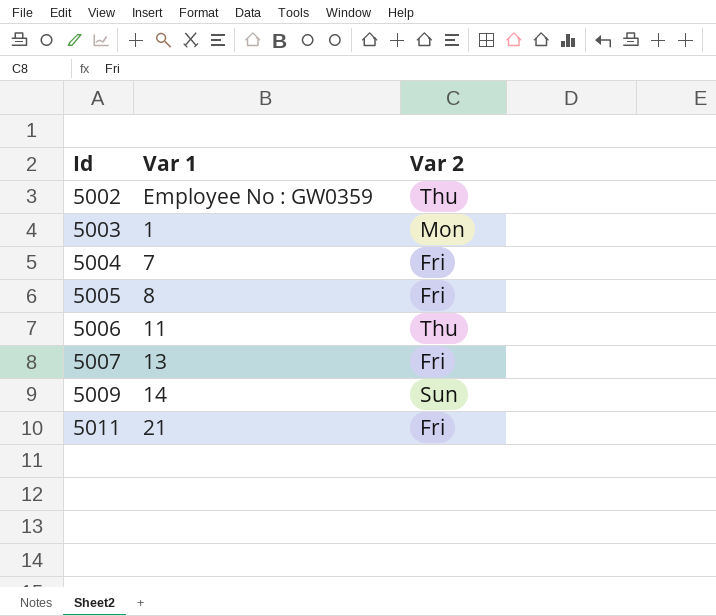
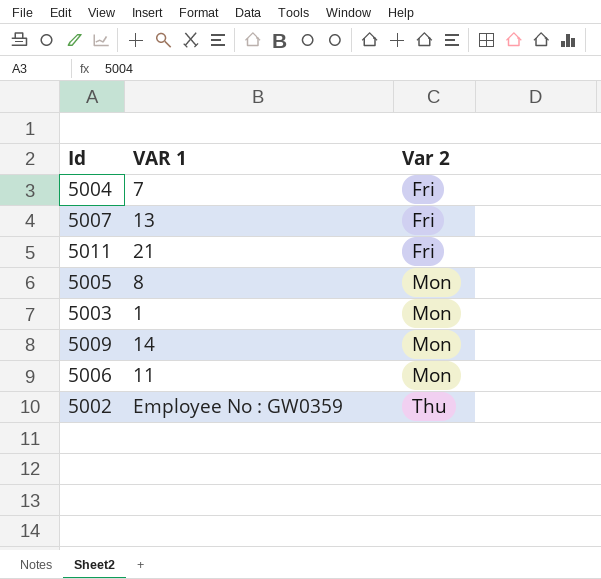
row order: Id ascending -> Var 2 ascending
column name: Var 1 -> VAR 1
5005 | Var 2: Fri -> Mon
5009 | Var 2: Sun -> Mon
5006 | Var 2: Thu -> Mon

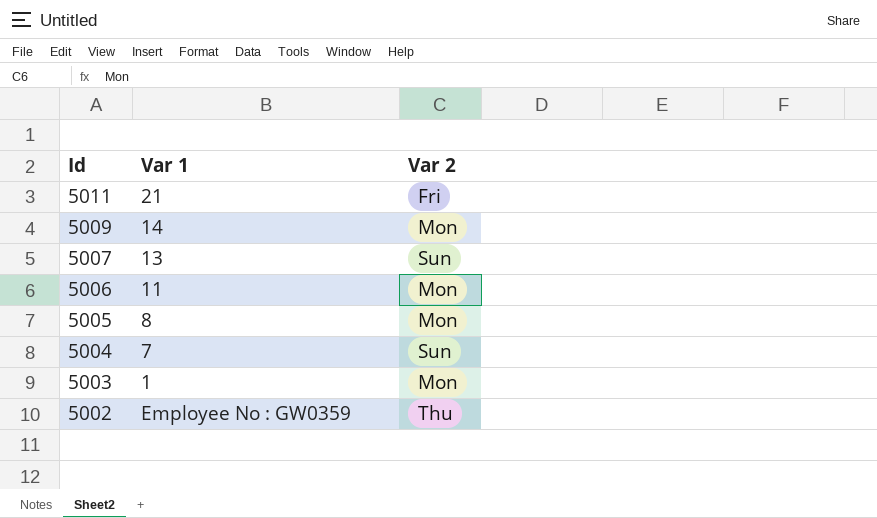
row order: Var 2 ascending -> Id descending
column name: VAR 1 -> Var 1
5007 | Var 2: Fri -> Sun
5004 | Var 2: Fri -> Sun

